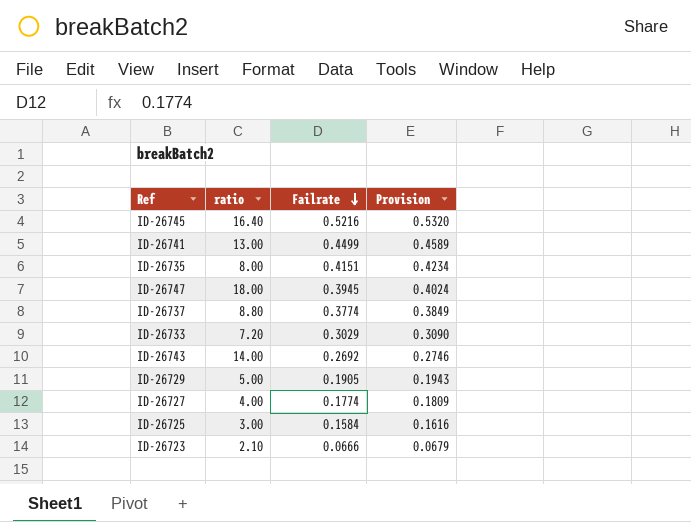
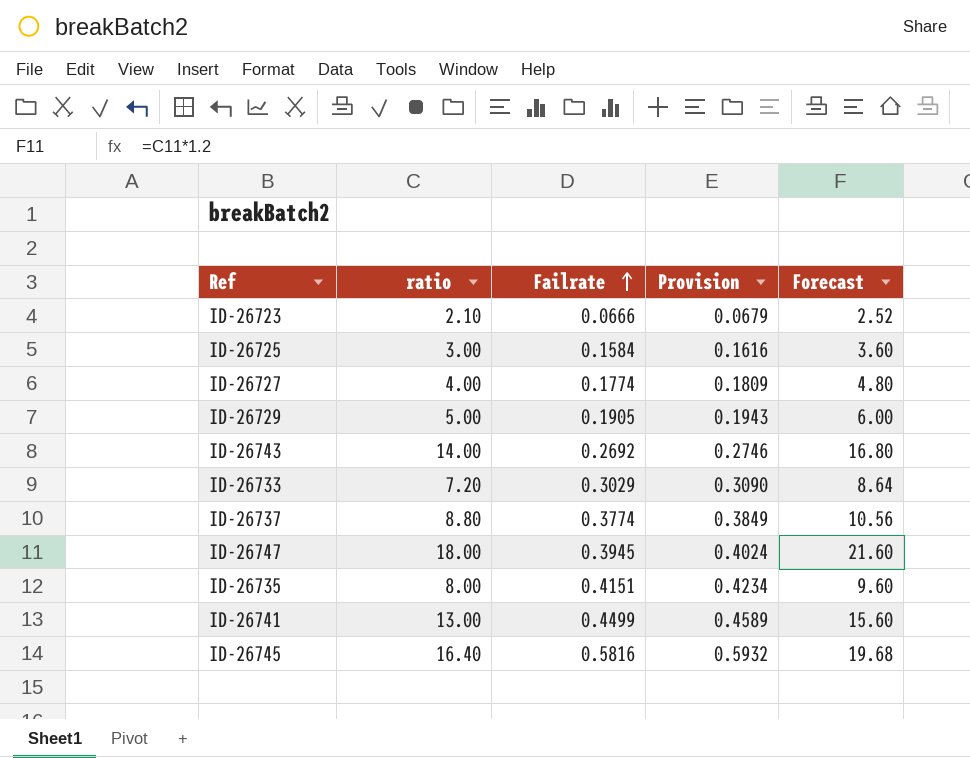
row order: Failrate descending -> Failrate ascending
column Forecast | formula: none -> [ratio] * 1.2
ID-26745 | Failrate: 0.5216 -> 0.5816
ID-26745 | Provision: 0.5320 -> 0.5932

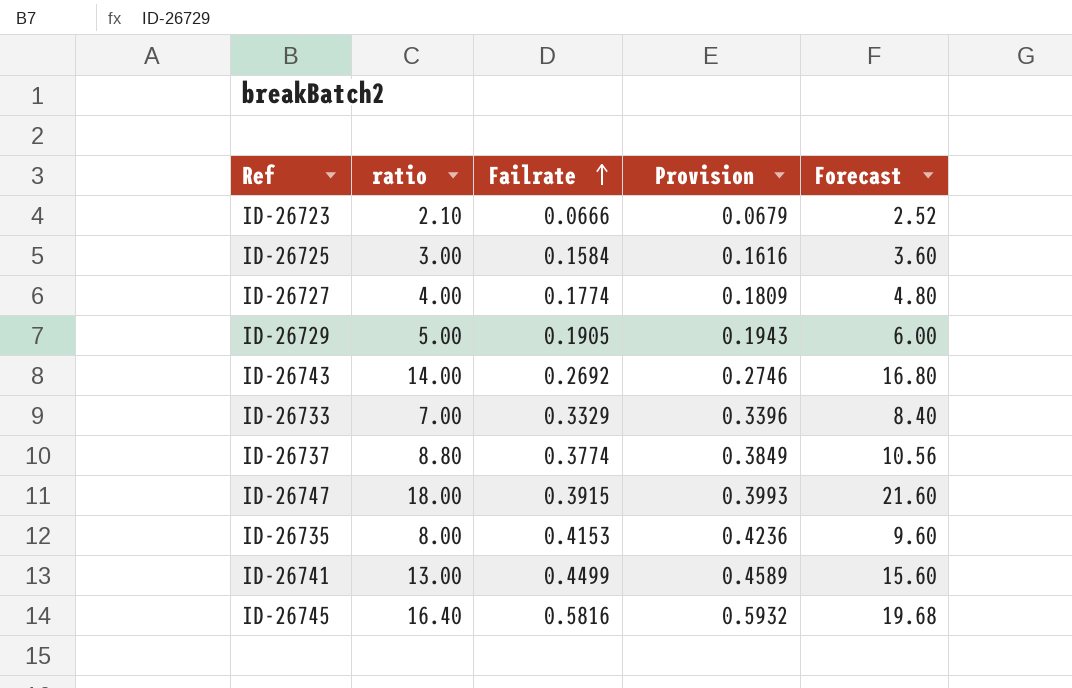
ID-26733 | ratio: 7.20 -> 7.00
ID-26733 | Failrate: 0.3029 -> 0.3329
ID-26733 | Provision: 0.3090 -> 0.3396
ID-26733 | Forecast: 8.64 -> 8.40
ID-26747 | Failrate: 0.3945 -> 0.3915
ID-26747 | Provision: 0.4024 -> 0.3993
ID-26735 | Failrate: 0.4151 -> 0.4153
ID-26735 | Provision: 0.4234 -> 0.4236

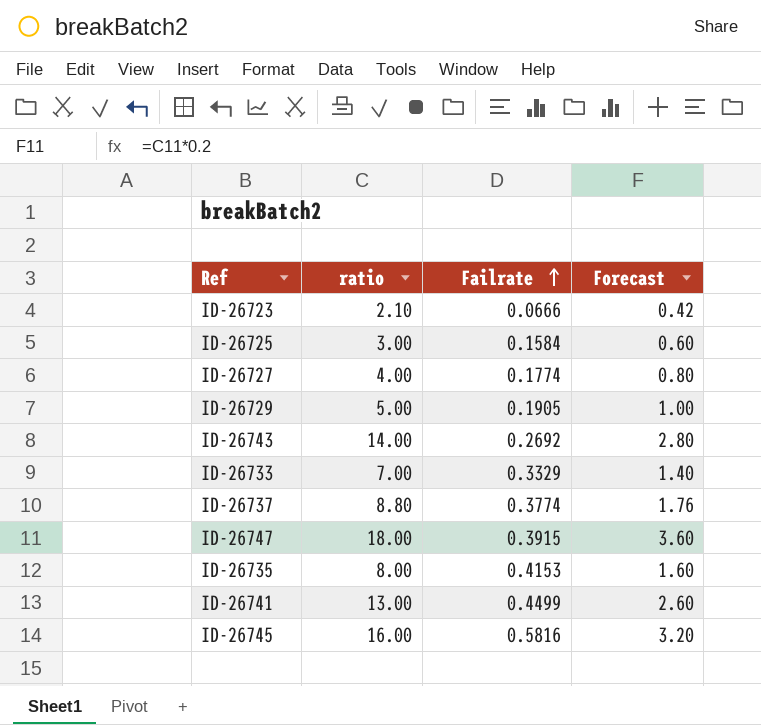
column Provision | formula: [Failrate] * 1.02 -> none
column Forecast | formula: [ratio] * 1.2 -> [ratio] * 0.2
ID-26745 | ratio: 16.40 -> 16.00

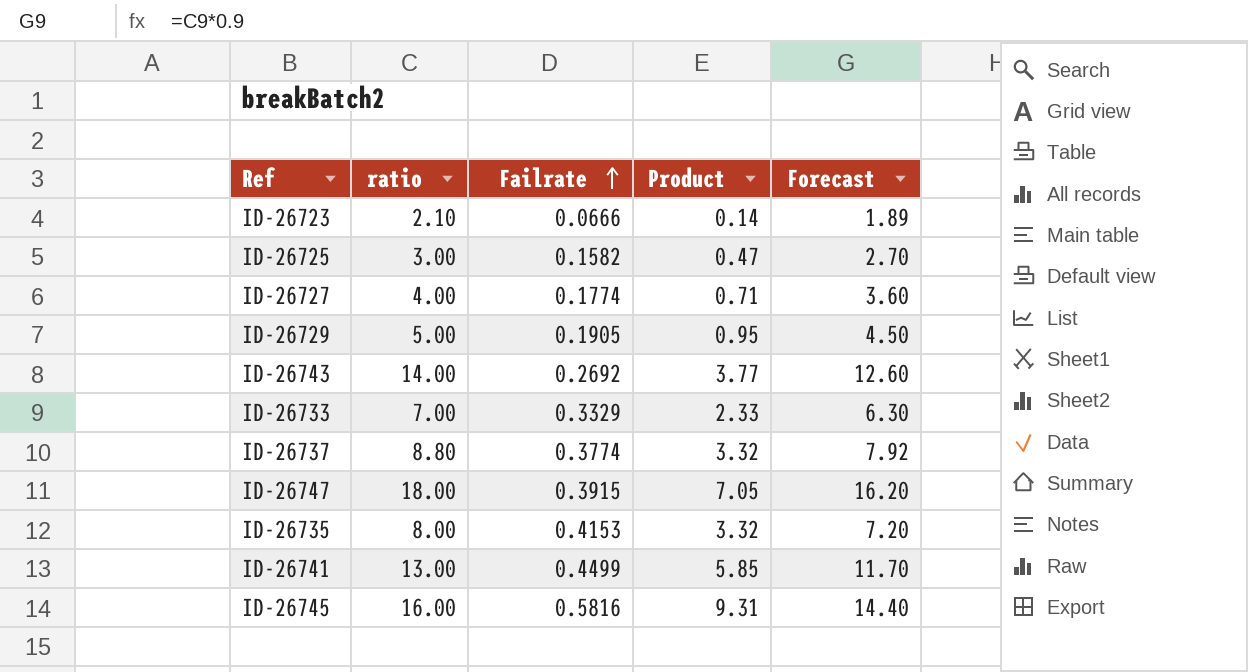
column Product | formula: none -> [ratio] * [Failrate]
column Forecast | formula: [ratio] * 0.2 -> [ratio] * 0.9
ID-26725 | Failrate: 0.1584 -> 0.1582

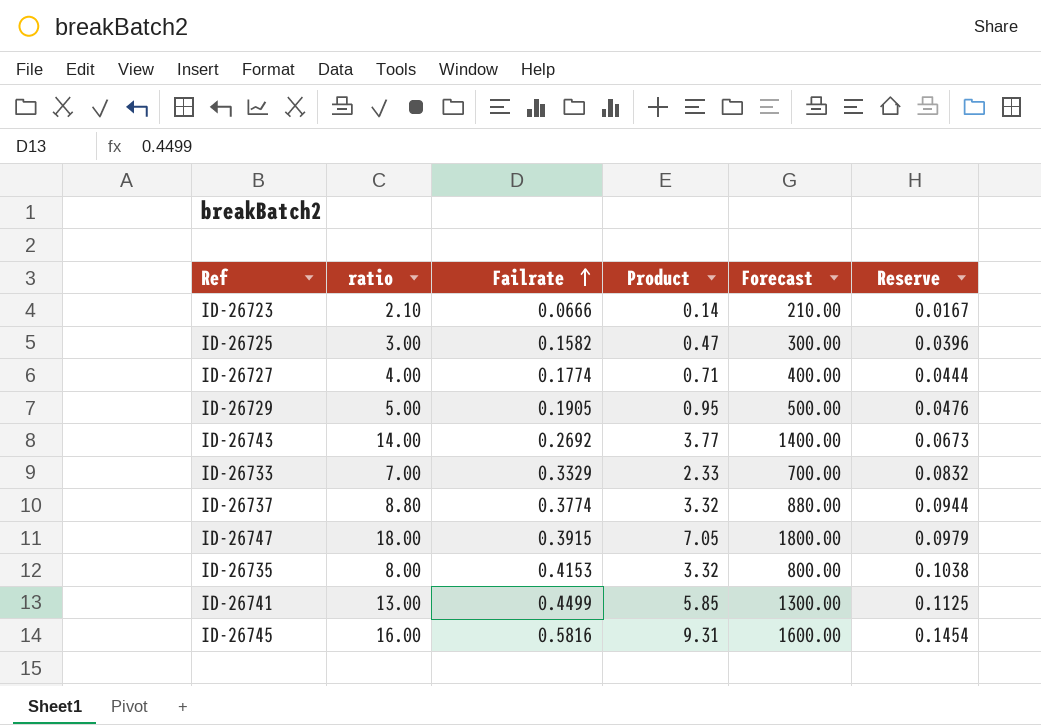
column Forecast | formula: [ratio] * 0.9 -> [ratio] * 100
column Reserve | formula: none -> [Failrate] * 0.25

